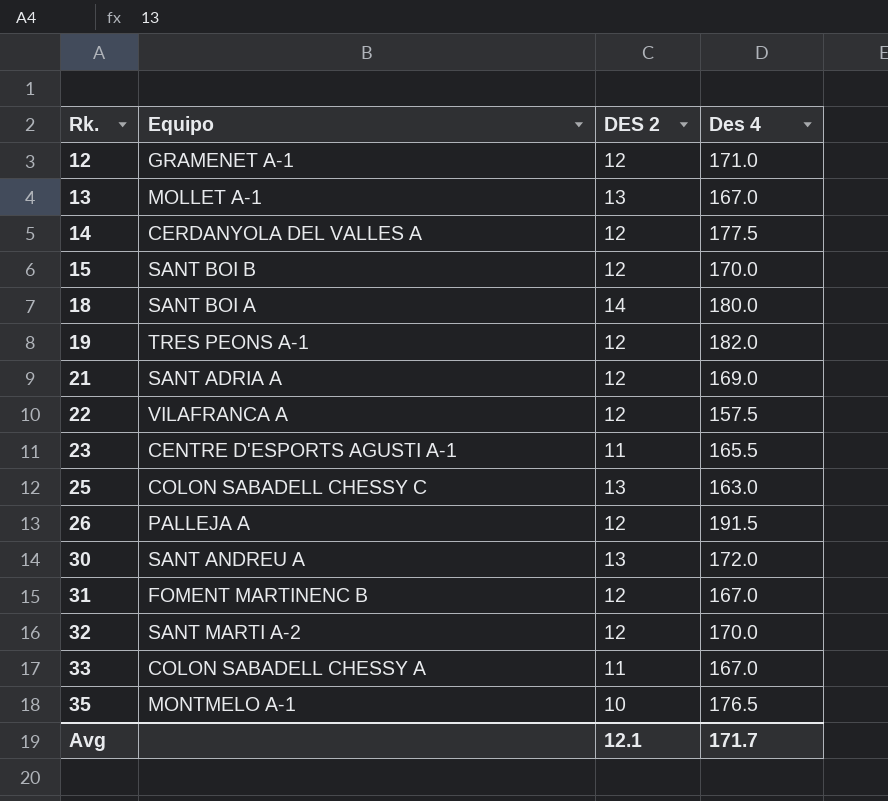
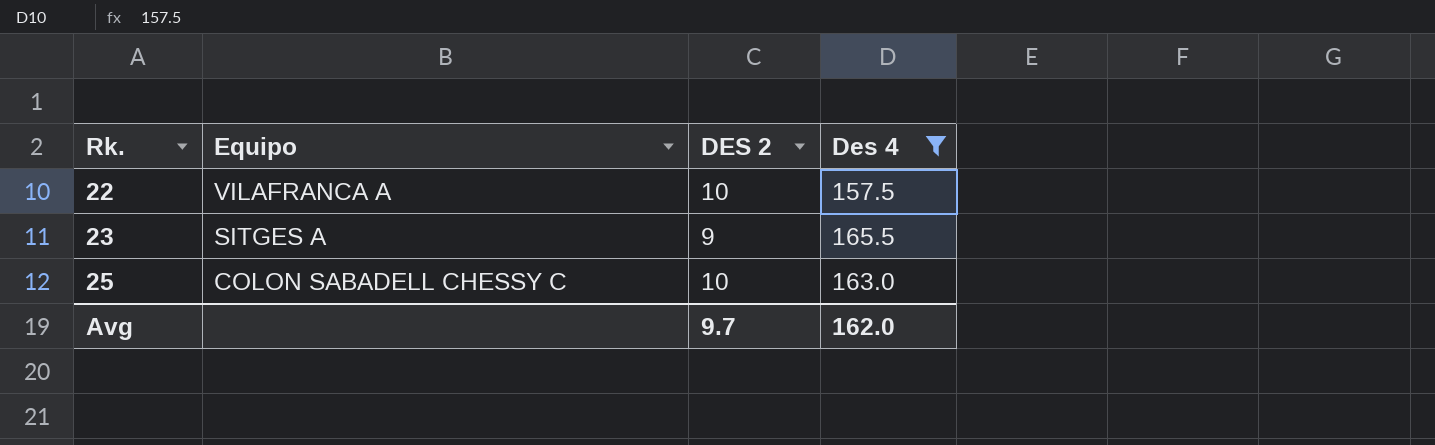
filter: none -> Des 4 <= 165.5
22 | DES 2: 12 -> 10
23 | Equipo: CENTRE D'ESPORTS AGUSTI A-1 -> SITGES A
23 | DES 2: 11 -> 9
25 | DES 2: 13 -> 10
Avg | DES 2: 12.1 -> 9.7
Avg | Des 4: 171.7 -> 162.0

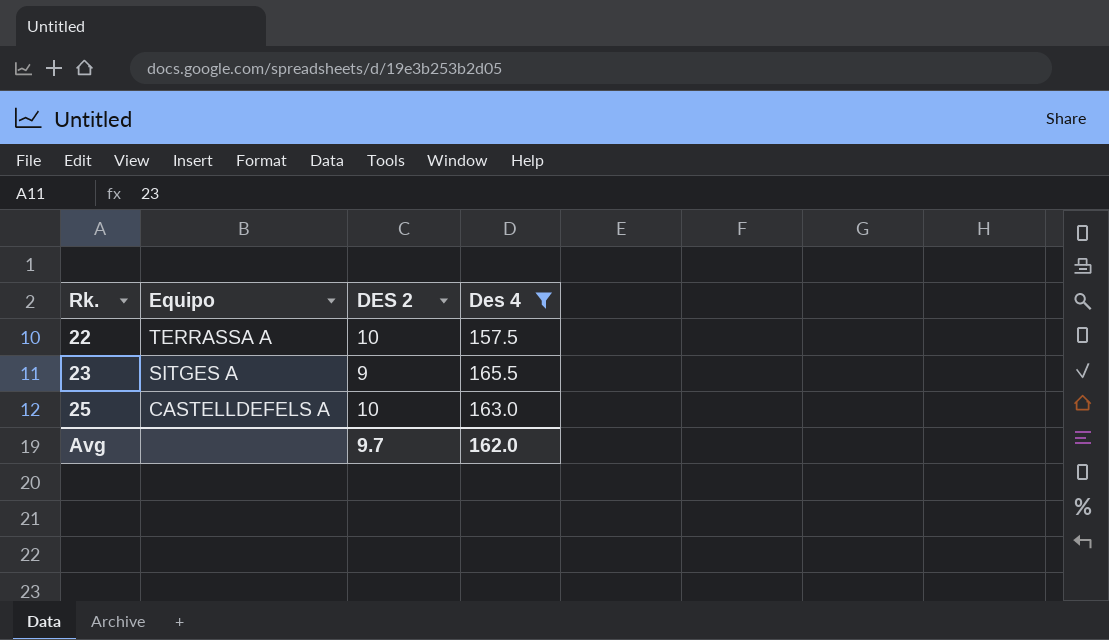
22 | Equipo: VILAFRANCA A -> TERRASSA A
25 | Equipo: COLON SABADELL CHESSY C -> CASTELLDEFELS A

